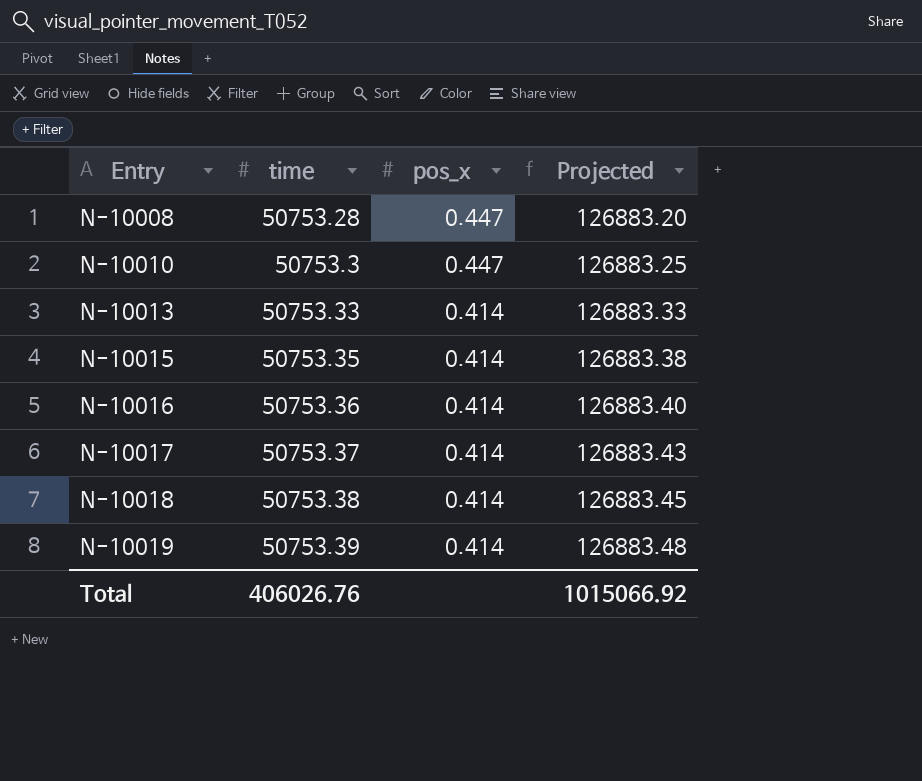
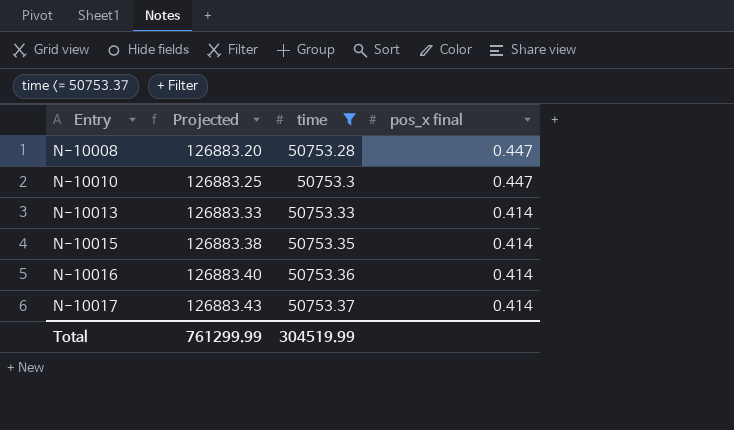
filter: none -> time <= 50753.37
column Projected | position: 4 -> 2
column name: pos_x -> pos_x final
Total | Projected: 1015066.92 -> 761299.99
Total | time: 406026.76 -> 304519.99

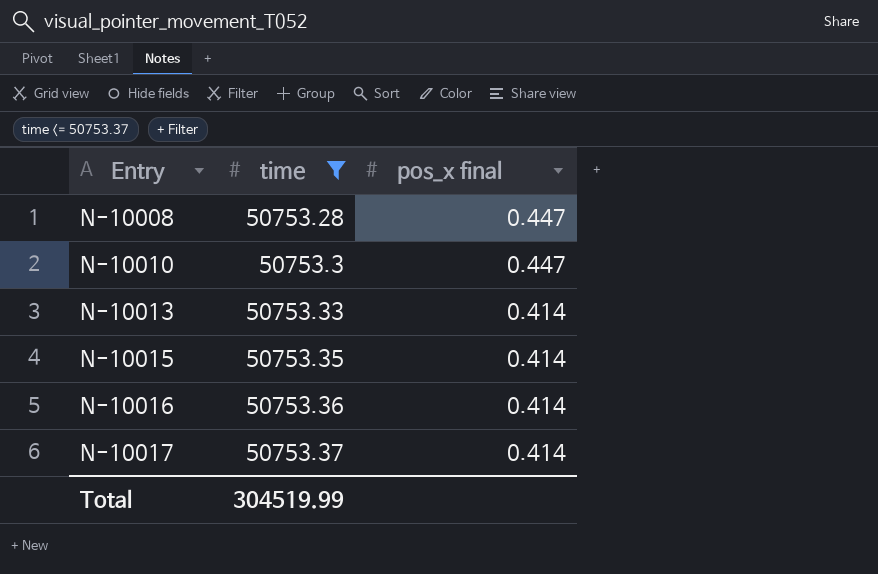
column Projected | formula: [time] * 2.5 -> none

